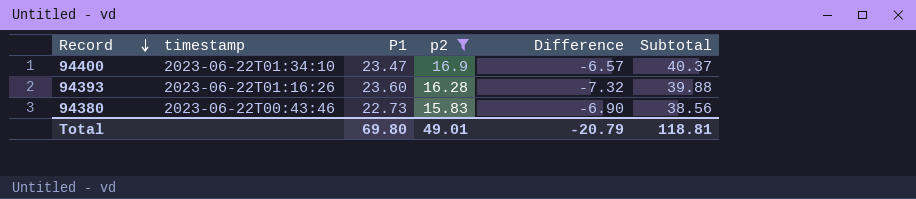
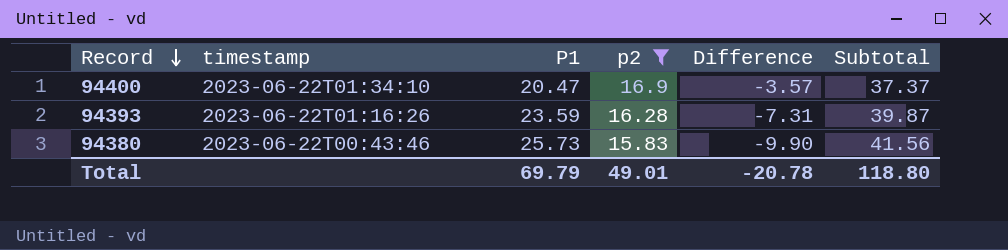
94400 | P1: 23.47 -> 20.47
94400 | Difference: -6.57 -> -3.57
94400 | Subtotal: 40.37 -> 37.37
94393 | P1: 23.60 -> 23.59
94393 | Difference: -7.32 -> -7.31
94393 | Subtotal: 39.88 -> 39.87
94380 | P1: 22.73 -> 25.73
94380 | Difference: -6.90 -> -9.90
94380 | Subtotal: 38.56 -> 41.56
Total | P1: 69.80 -> 69.79
Total | Difference: -20.79 -> -20.78
Total | Subtotal: 118.81 -> 118.80

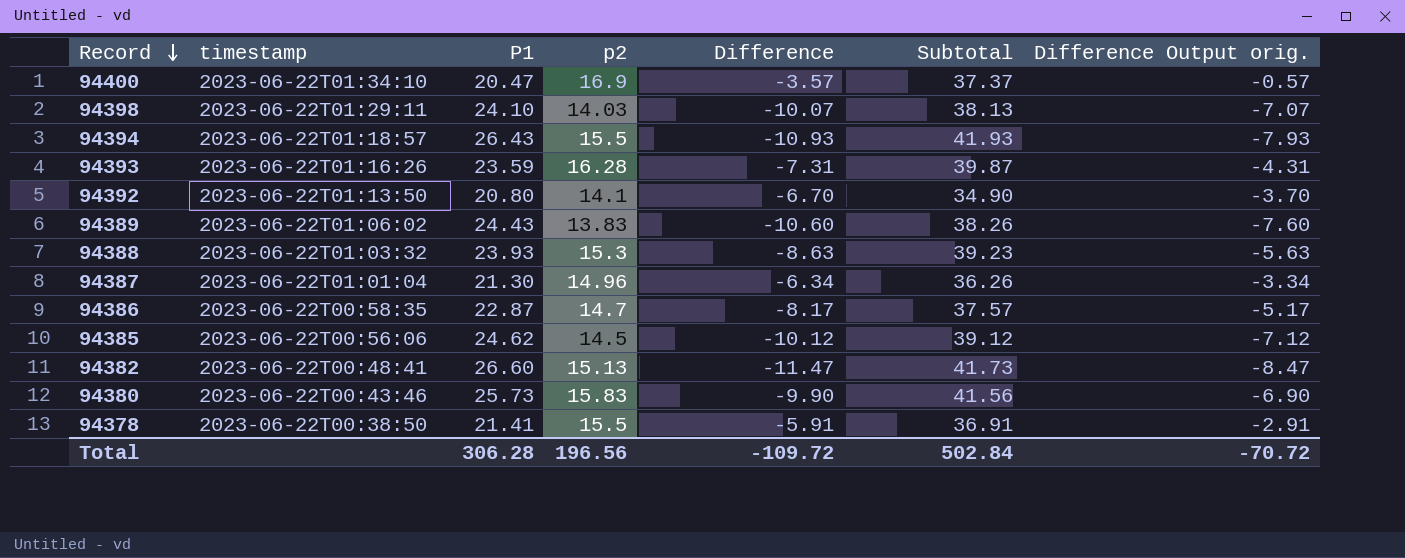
filter: p2 >= 15.83 -> none
column Difference Output orig. | formula: none -> [Difference] + 3
Total | P1: 69.79 -> 306.28
Total | p2: 49.01 -> 196.56
Total | Difference: -20.78 -> -109.72
Total | Subtotal: 118.80 -> 502.84

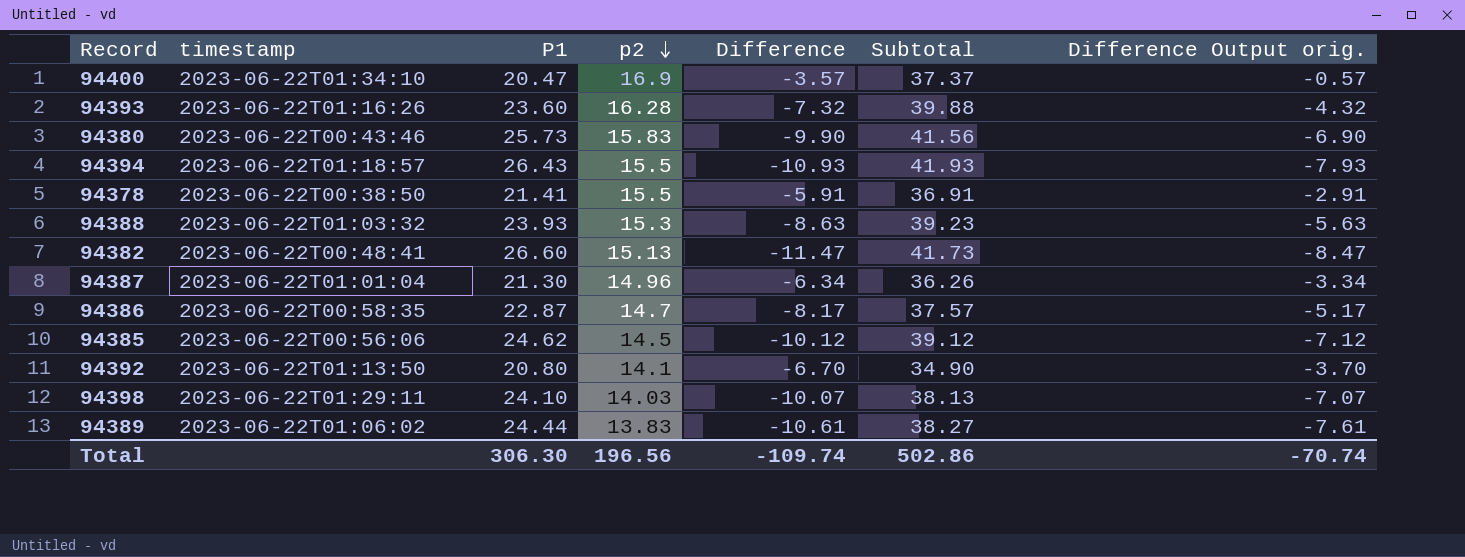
row order: Record descending -> p2 descending
94393 | P1: 23.59 -> 23.60
94393 | Difference: -7.31 -> -7.32
94393 | Subtotal: 39.87 -> 39.88
94393 | Difference Output orig.: -4.31 -> -4.32
94389 | P1: 24.43 -> 24.44
94389 | Difference: -10.60 -> -10.61
94389 | Subtotal: 38.26 -> 38.27
94389 | Difference Output orig.: -7.60 -> -7.61
Total | P1: 306.28 -> 306.30
Total | Difference: -109.72 -> -109.74
Total | Subtotal: 502.84 -> 502.86
Total | Difference Output orig.: -70.72 -> -70.74

